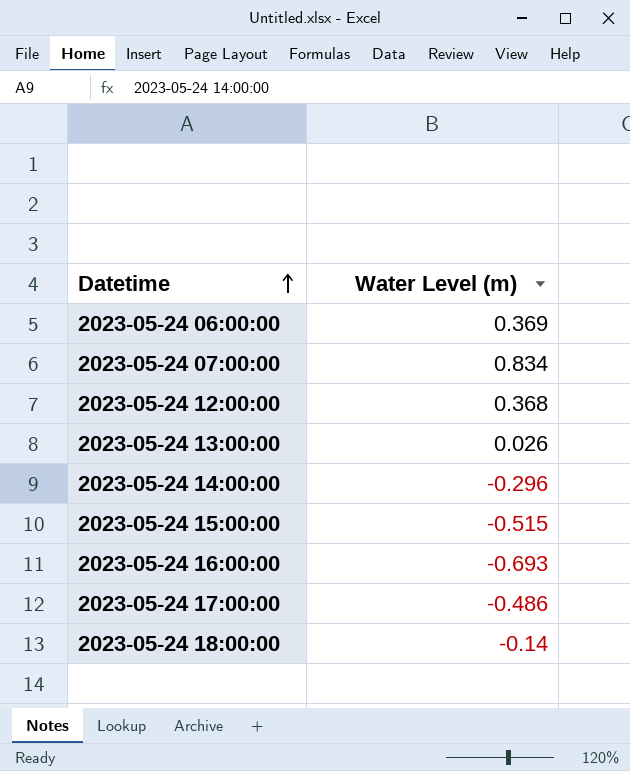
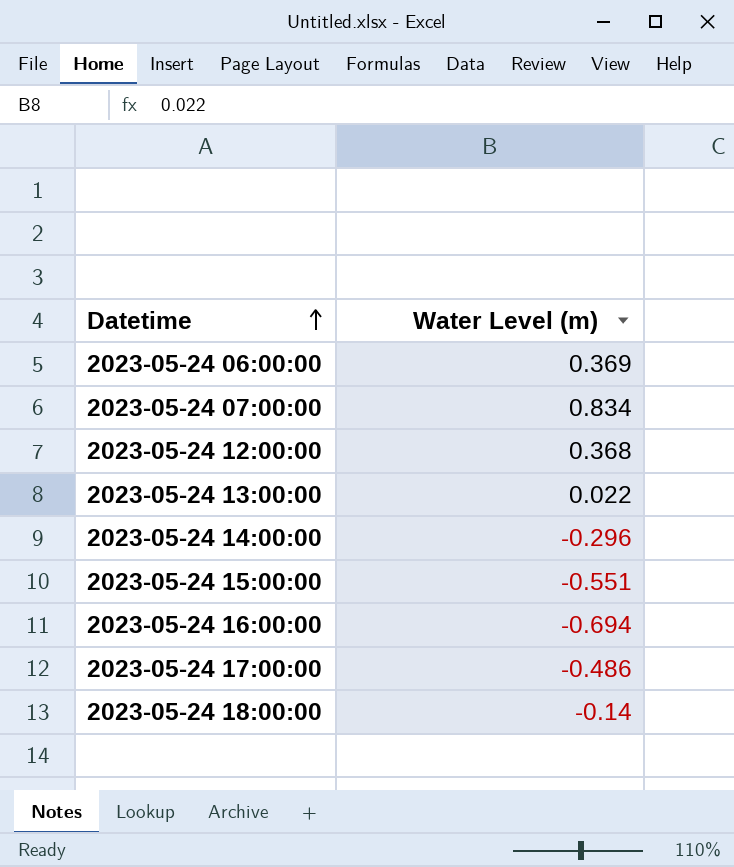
2023-05-24 13:00:00 | Water Level (m): 0.026 -> 0.022
2023-05-24 15:00:00 | Water Level (m): -0.515 -> -0.551
2023-05-24 16:00:00 | Water Level (m): -0.693 -> -0.694

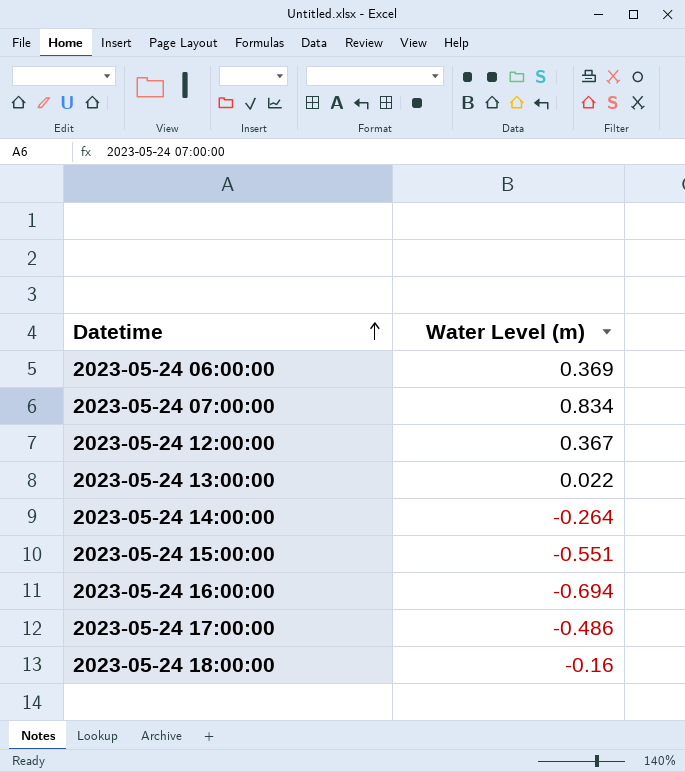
2023-05-24 12:00:00 | Water Level (m): 0.368 -> 0.367
2023-05-24 14:00:00 | Water Level (m): -0.296 -> -0.264
2023-05-24 18:00:00 | Water Level (m): -0.14 -> -0.16

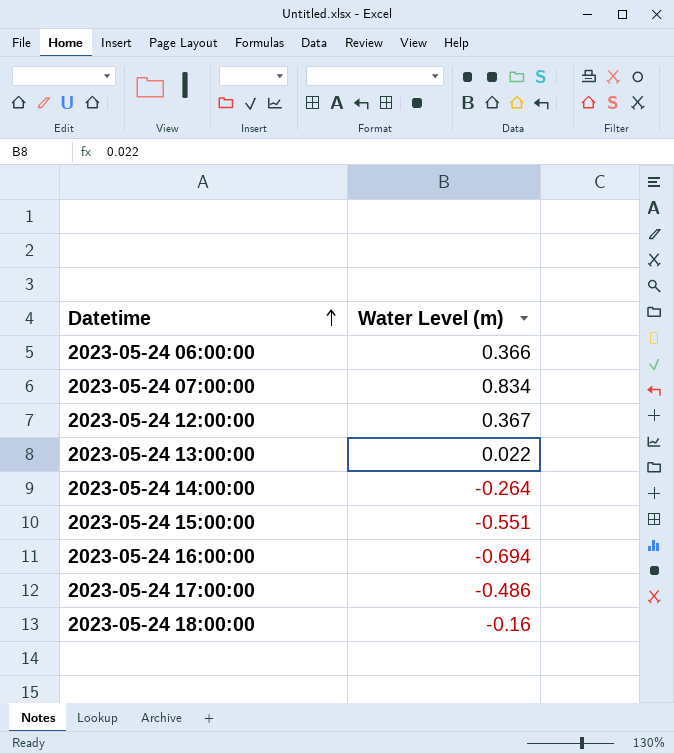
2023-05-24 06:00:00 | Water Level (m): 0.369 -> 0.366

